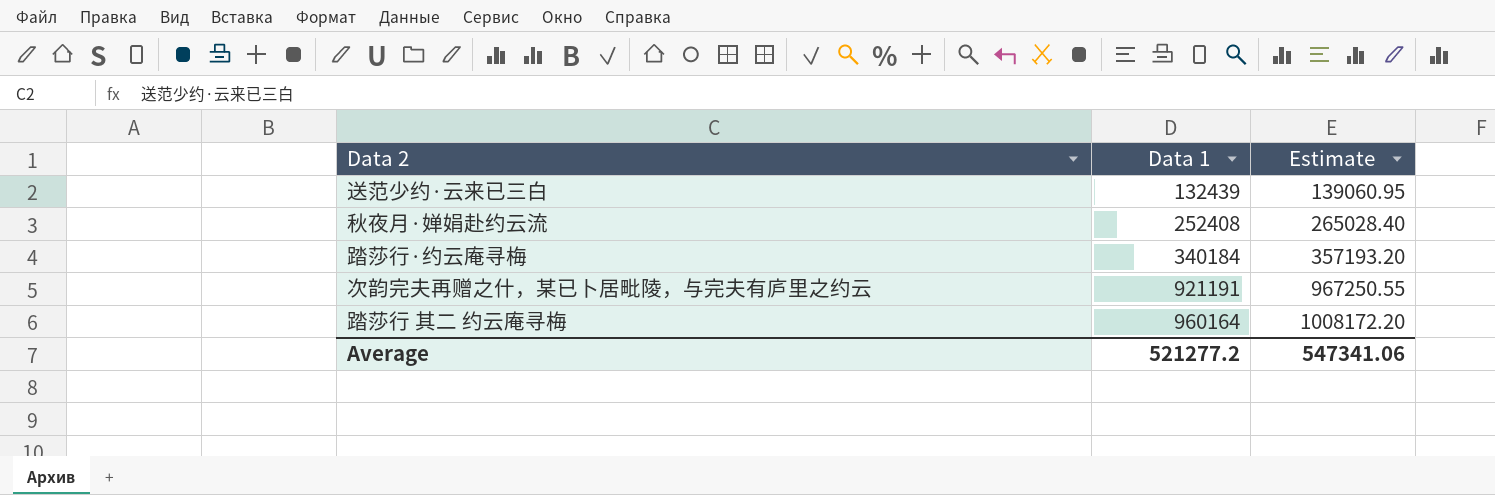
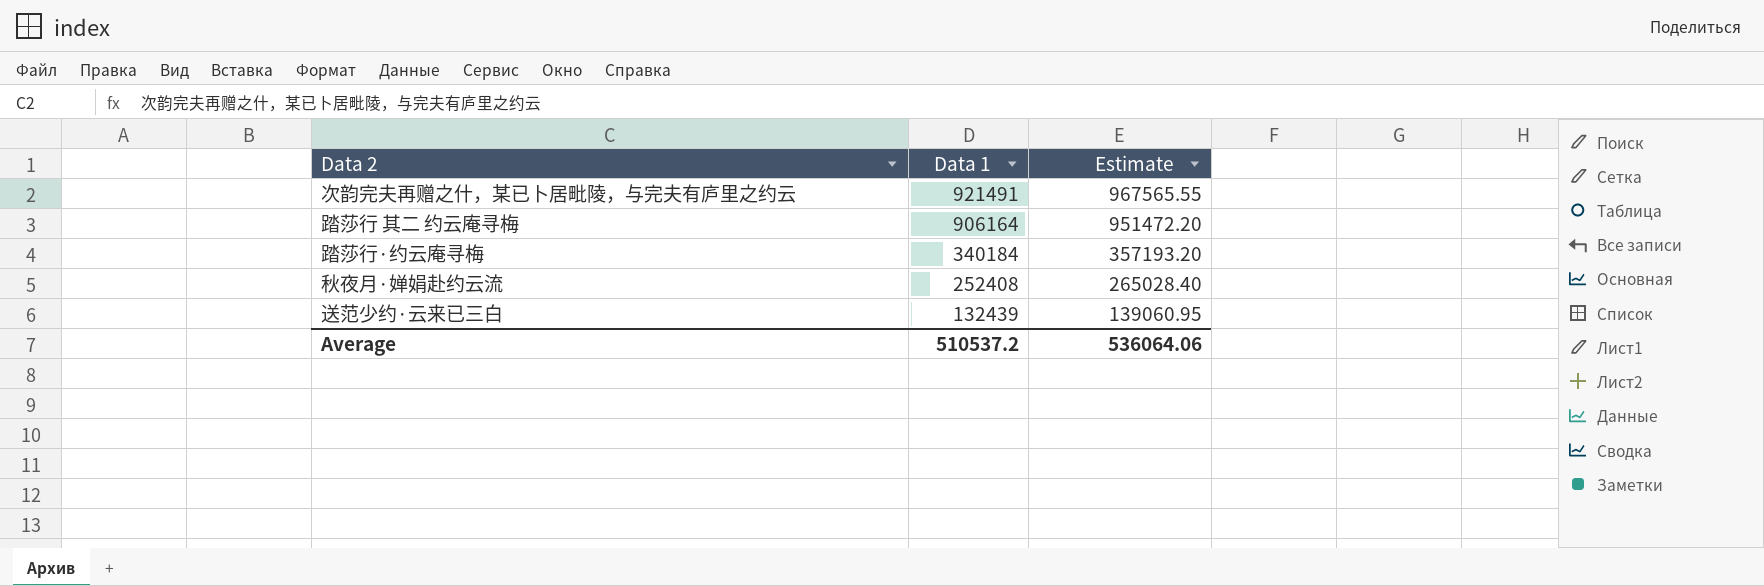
row order: Data 1 ascending -> Data 1 descending
次韵完夫再赠之什，某已卜居毗陵，与完夫有庐里之约云 | Data 1: 921191 -> 921491
次韵完夫再赠之什，某已卜居毗陵，与完夫有庐里之约云 | Estimate: 967250.55 -> 967565.55
踏莎行 其二 约云庵寻梅 | Data 1: 960164 -> 906164
踏莎行 其二 约云庵寻梅 | Estimate: 1008172.20 -> 951472.20
Average | Data 1: 521277.2 -> 510537.2
Average | Estimate: 547341.06 -> 536064.06

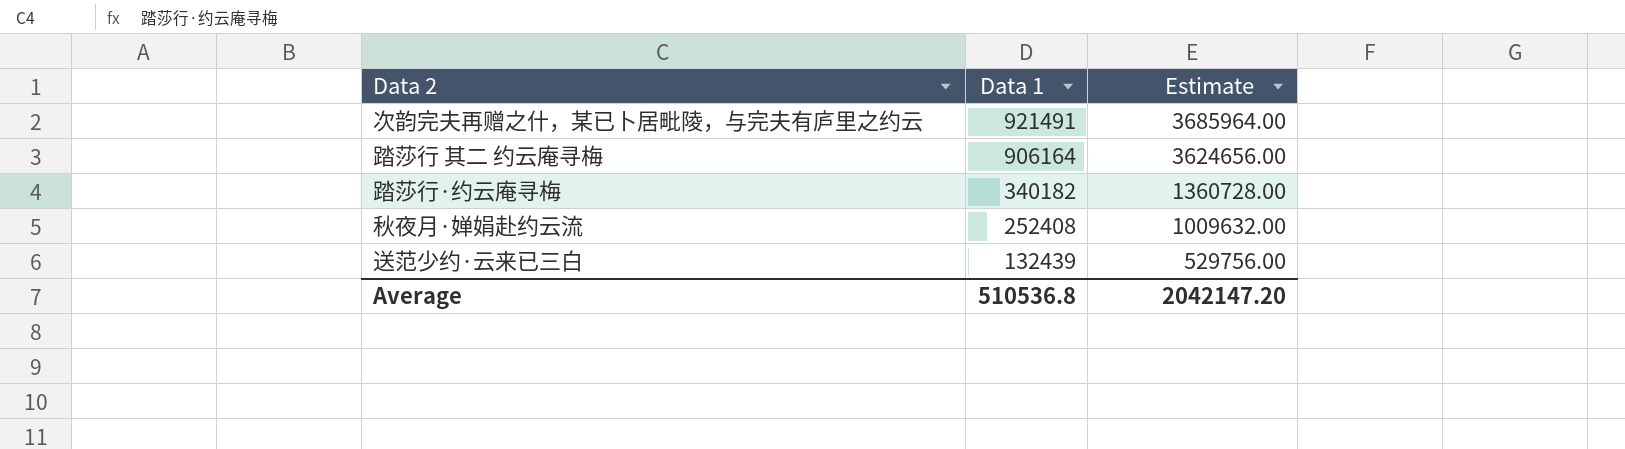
column Estimate | formula: [Data 1] * 1.05 -> [Data 1] * 4
踏莎行·约云庵寻梅 | Data 1: 340184 -> 340182
Average | Data 1: 510537.2 -> 510536.8
Average | Estimate: 536064.06 -> 2042147.20

